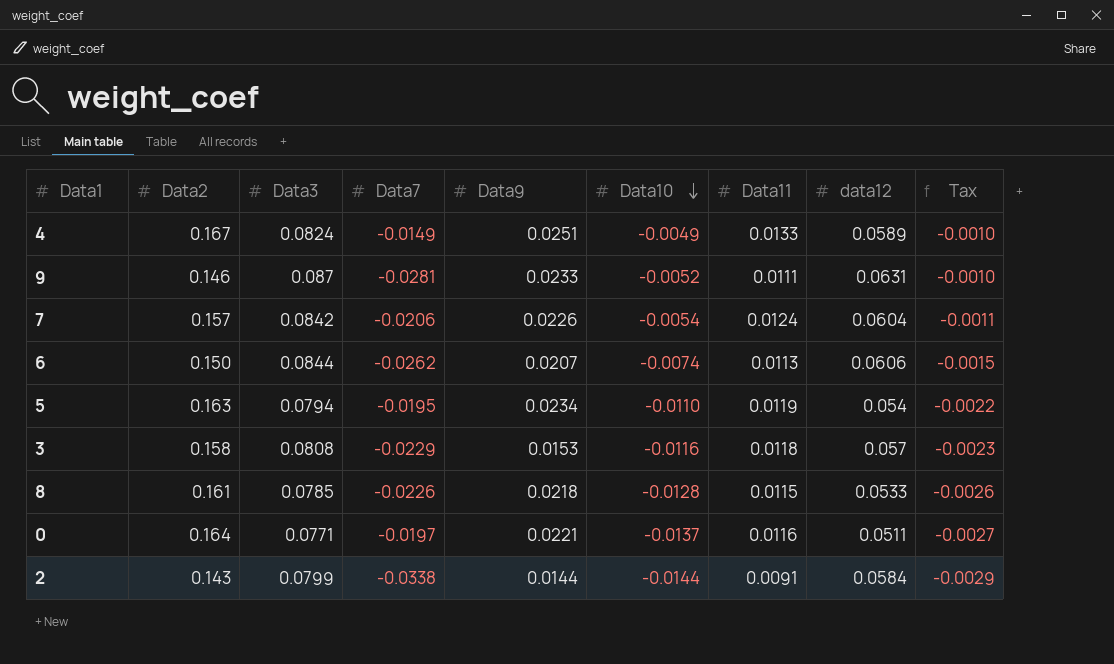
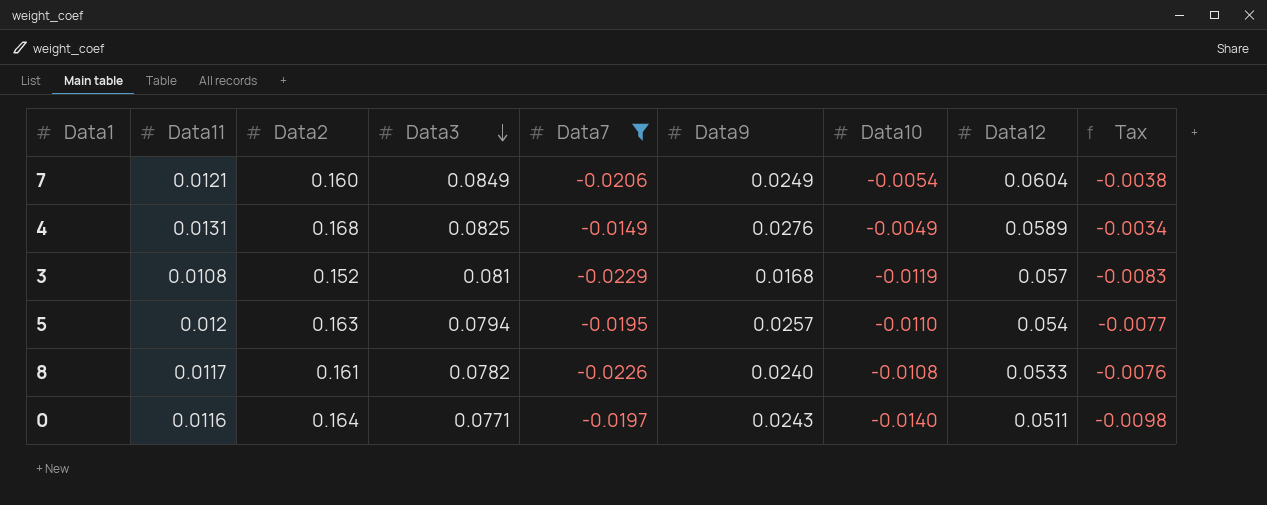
filter: none -> Data7 >= -0.0229
row order: Data10 descending -> Data3 descending
column Data11 | position: 7 -> 2
column name: data12 -> Data12
column Tax | formula: [Data10] * 0.2 -> [Data10] * 0.7
7 | Data11: 0.0124 -> 0.0121
7 | Data2: 0.157 -> 0.160
7 | Data3: 0.0842 -> 0.0849
7 | Data9: 0.0226 -> 0.0249
4 | Data11: 0.0133 -> 0.0131
4 | Data2: 0.167 -> 0.168
4 | Data3: 0.0824 -> 0.0825
4 | Data9: 0.0251 -> 0.0276
3 | Data11: 0.0118 -> 0.0108
3 | Data2: 0.158 -> 0.152
3 | Data3: 0.0808 -> 0.081
3 | Data9: 0.0153 -> 0.0168
3 | Data10: -0.0116 -> -0.0119
5 | Data11: 0.0119 -> 0.012
5 | Data9: 0.0234 -> 0.0257
8 | Data11: 0.0115 -> 0.0117
8 | Data3: 0.0785 -> 0.0782
8 | Data9: 0.0218 -> 0.0240
8 | Data10: -0.0128 -> -0.0108
0 | Data9: 0.0221 -> 0.0243
0 | Data10: -0.0137 -> -0.0140

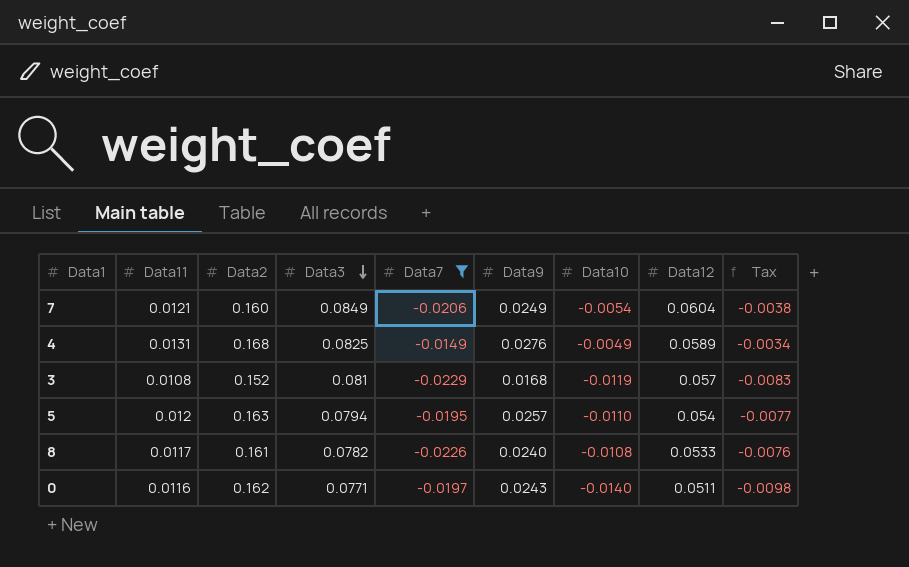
0 | Data2: 0.164 -> 0.162

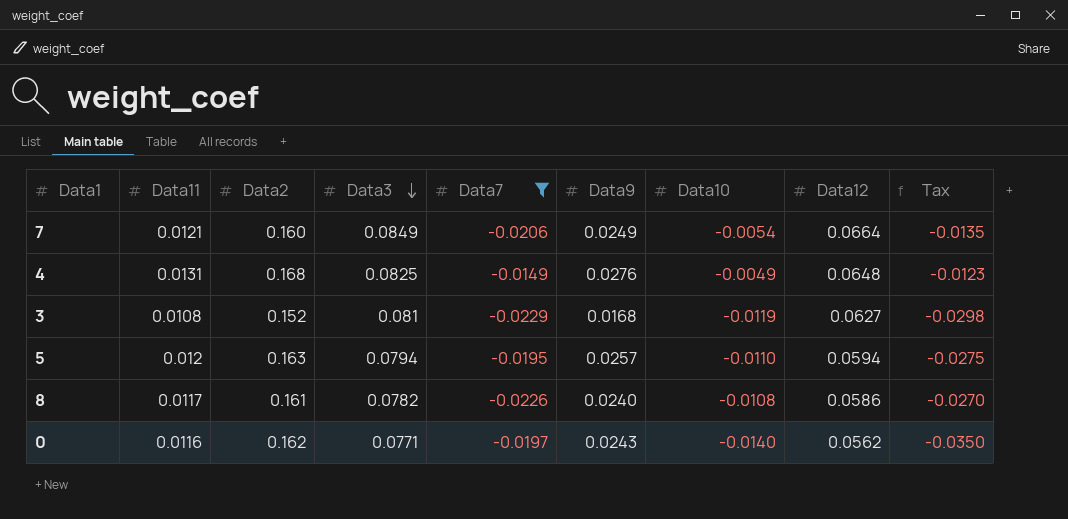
column Tax | formula: [Data10] * 0.7 -> [Data10] * 2.5
7 | Data12: 0.0604 -> 0.0664
4 | Data12: 0.0589 -> 0.0648
3 | Data12: 0.057 -> 0.0627
5 | Data12: 0.054 -> 0.0594
8 | Data12: 0.0533 -> 0.0586
0 | Data12: 0.0511 -> 0.0562

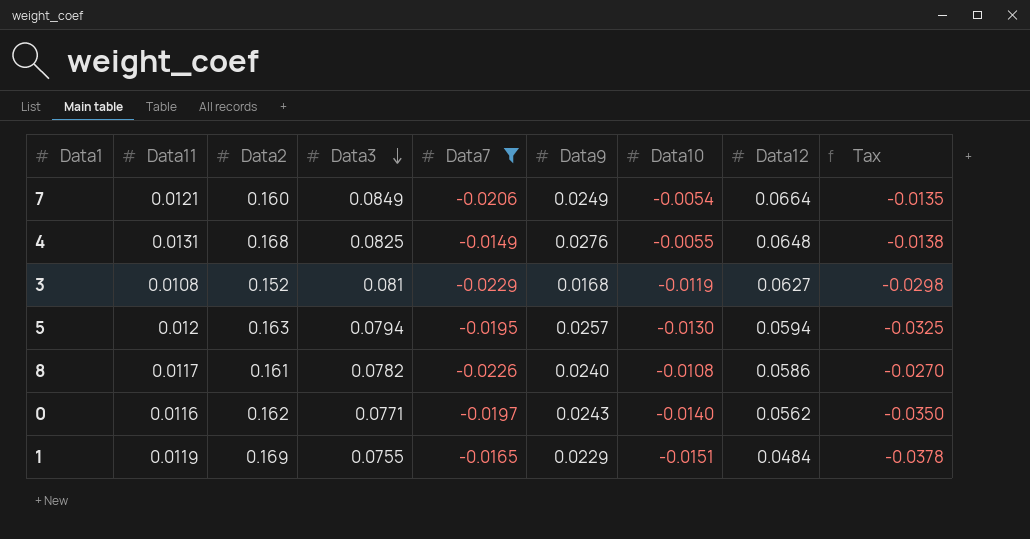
4 | Data10: -0.0049 -> -0.0055
4 | Tax: -0.0123 -> -0.0138
5 | Data10: -0.0110 -> -0.0130
5 | Tax: -0.0275 -> -0.0325
row 1: none -> 0.0119 | 0.169 | 0.0755 | -0.0165 | 0.0229 | -0.0151 | 0.0484 | -0.0378

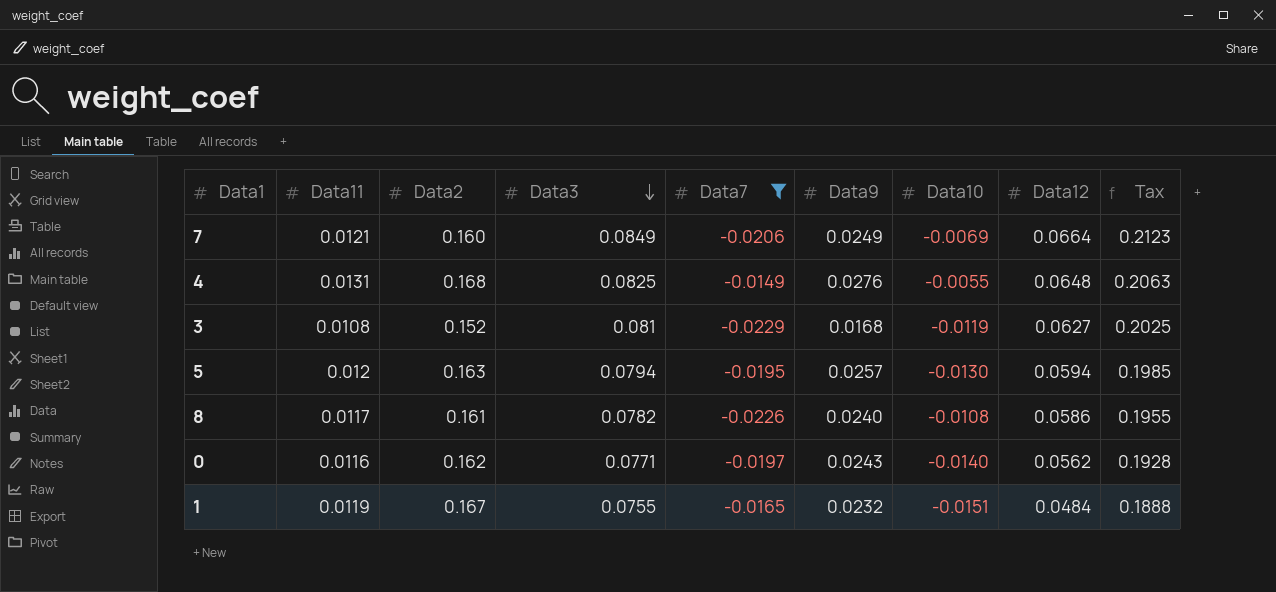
column Tax | formula: [Data10] * 2.5 -> [Data3] * 2.5
7 | Data10: -0.0054 -> -0.0069
1 | Data2: 0.169 -> 0.167
1 | Data9: 0.0229 -> 0.0232

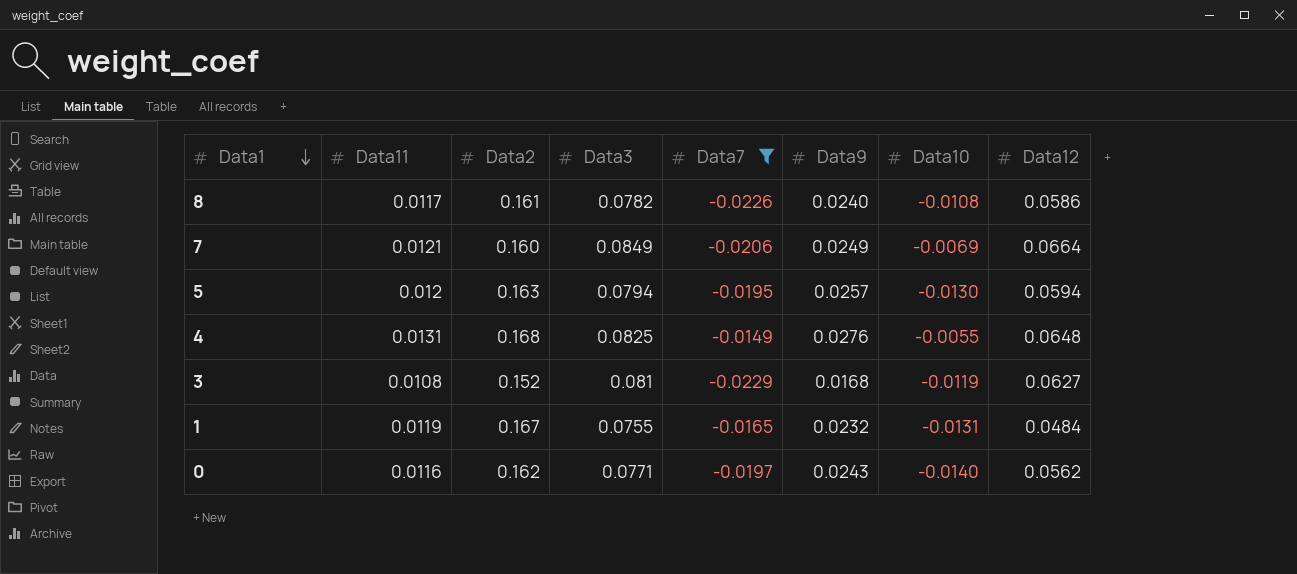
row order: Data3 descending -> Data1 descending
column Tax | formula: [Data3] * 2.5 -> none
1 | Data10: -0.0151 -> -0.0131

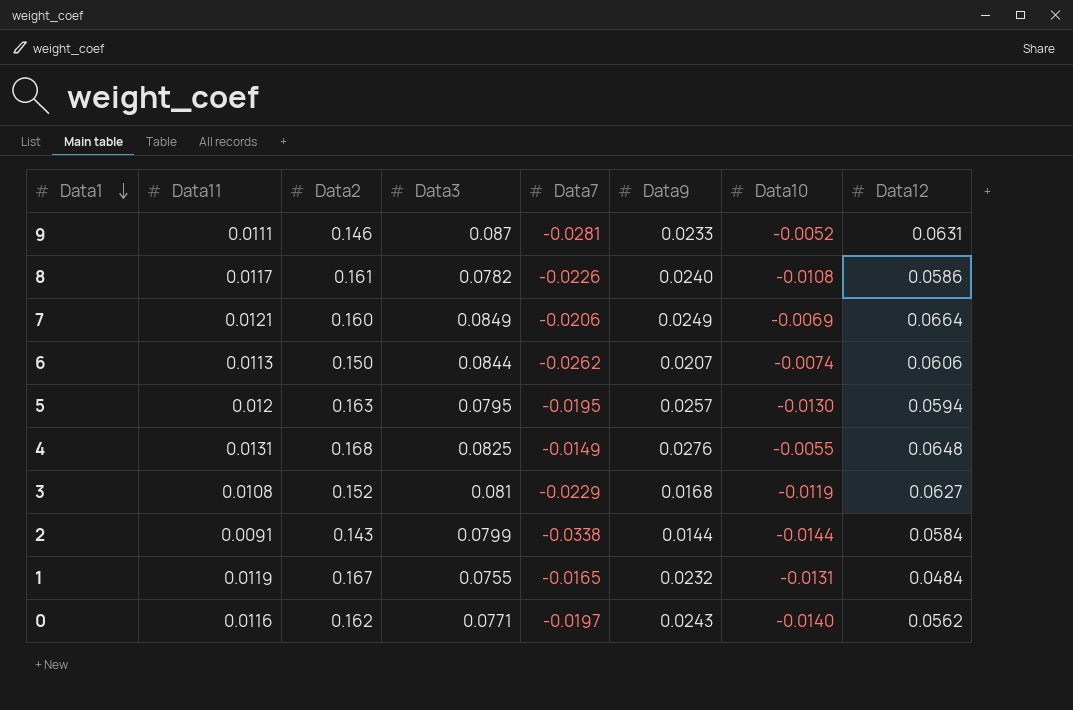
filter: Data7 >= -0.0229 -> none
5 | Data3: 0.0794 -> 0.0795

